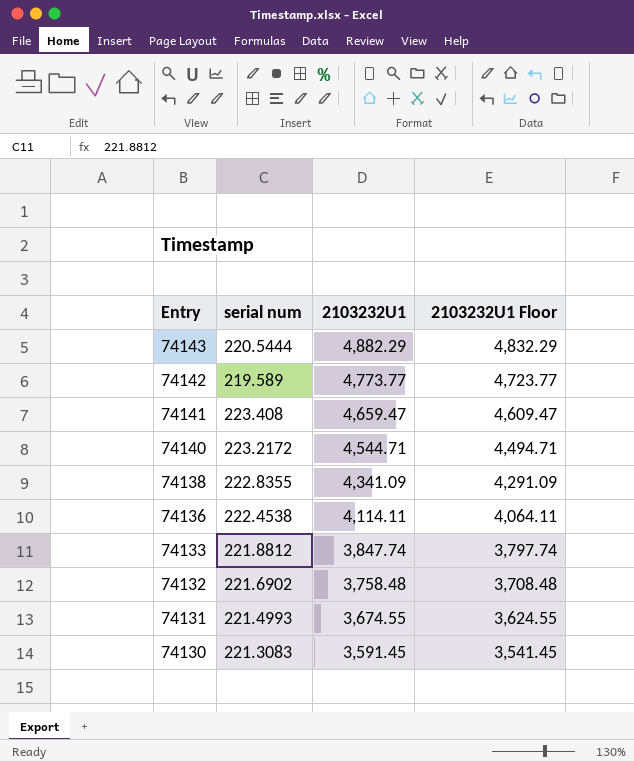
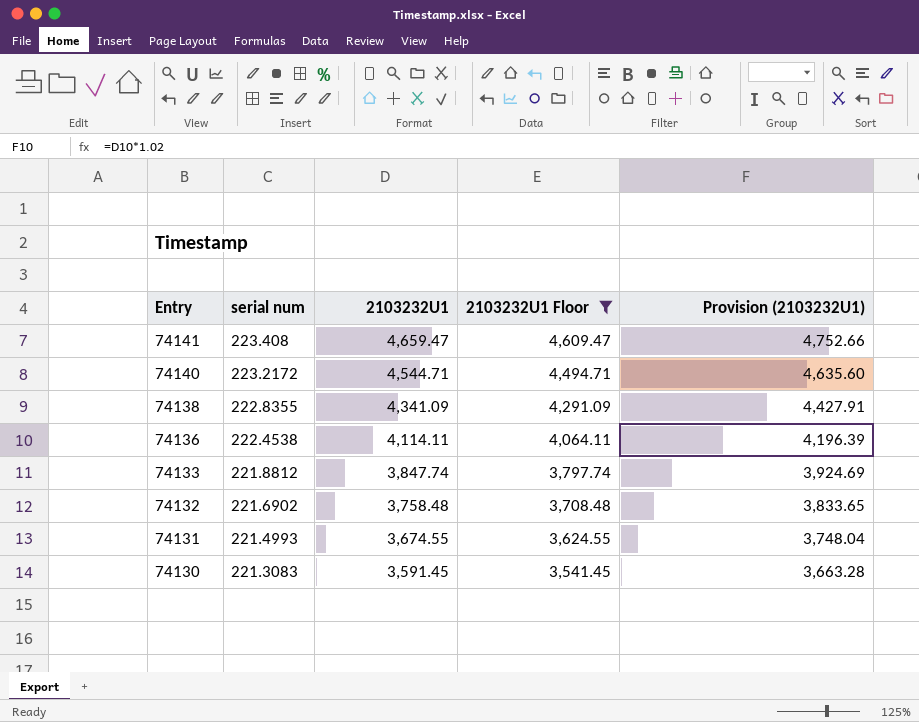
filter: none -> 2103232U1 Floor <= 4,609.47
column Provision (2103232U1) | formula: none -> [2103232U1] * 1.02

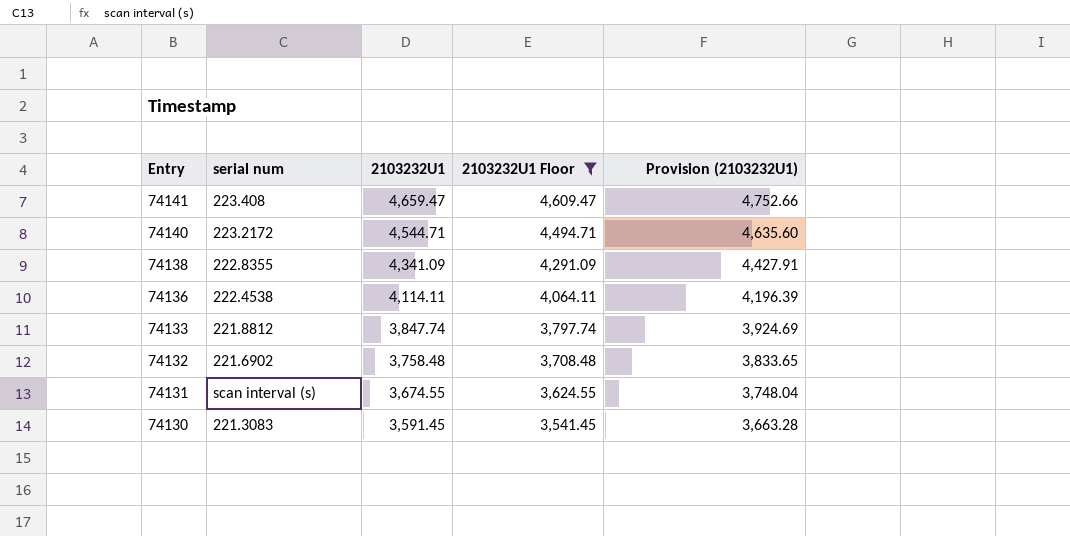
74131 | serial num: 221.4993 -> scan interval (s)

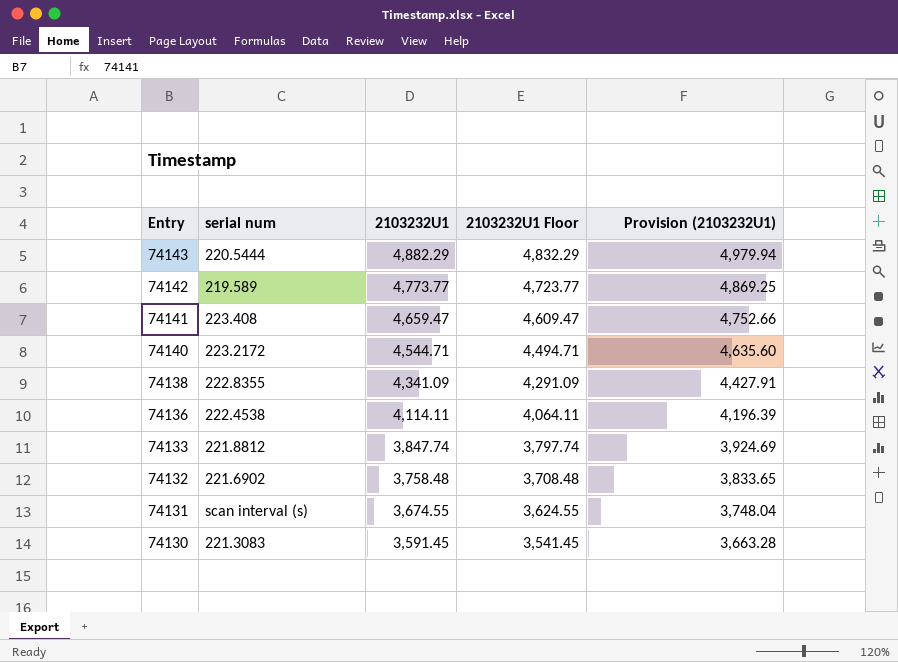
filter: 2103232U1 Floor <= 4,609.47 -> none

